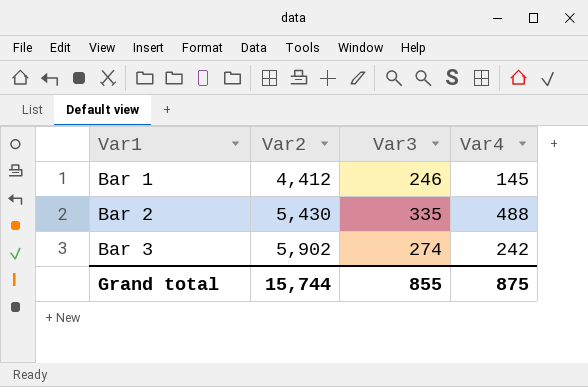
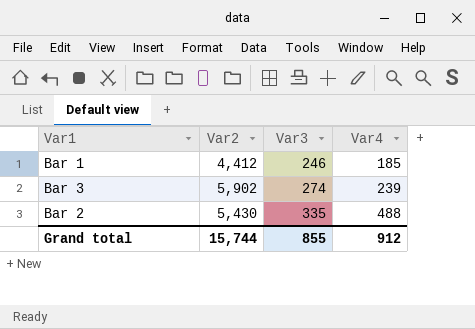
row order: Var1 ascending -> Var3 ascending
Bar 1 | Var4: 145 -> 185
Bar 3 | Var4: 242 -> 239
Grand total | Var4: 875 -> 912

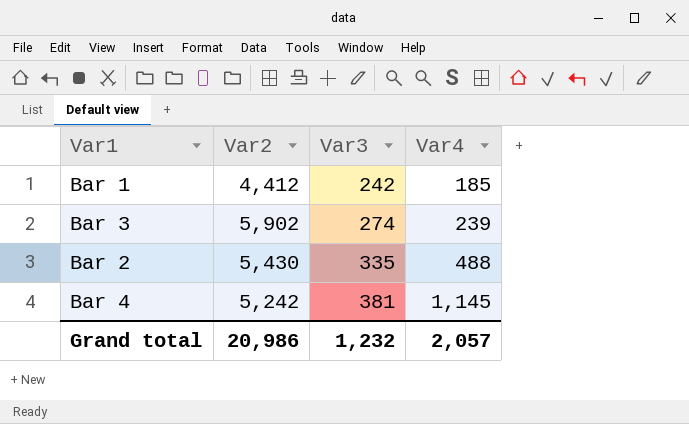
Bar 1 | Var3: 246 -> 242
row Bar 4: none -> 5,242 | 381 | 1,145
Grand total | Var2: 15,744 -> 20,986
Grand total | Var3: 855 -> 1,232
Grand total | Var4: 912 -> 2,057

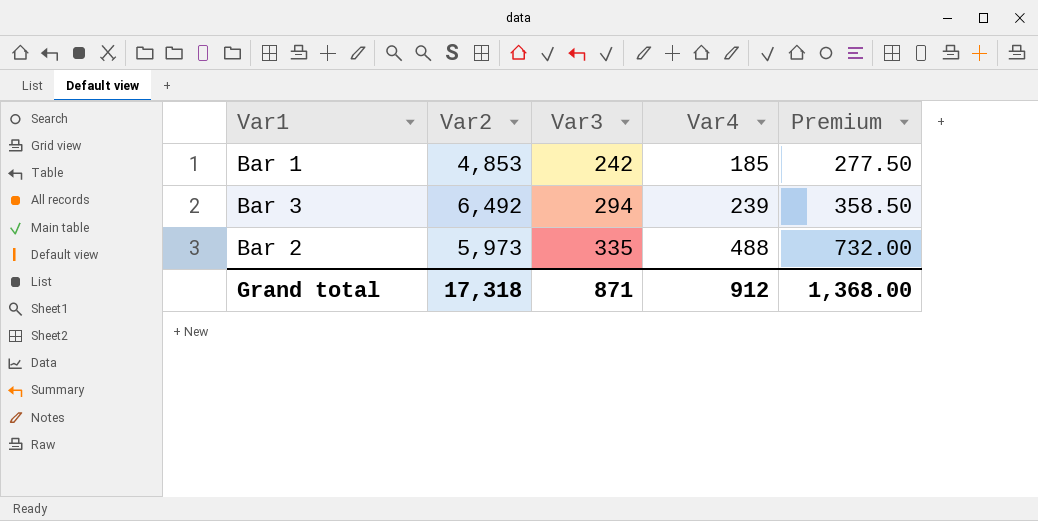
column Premium | formula: none -> [Var4] * 1.5
row Bar 4: 5,242 | 381 | 1,145 -> none
Bar 1 | Var2: 4,412 -> 4,853
Bar 3 | Var2: 5,902 -> 6,492
Bar 3 | Var3: 274 -> 294
Bar 2 | Var2: 5,430 -> 5,973
Grand total | Var2: 20,986 -> 17,318
Grand total | Var3: 1,232 -> 871
Grand total | Var4: 2,057 -> 912

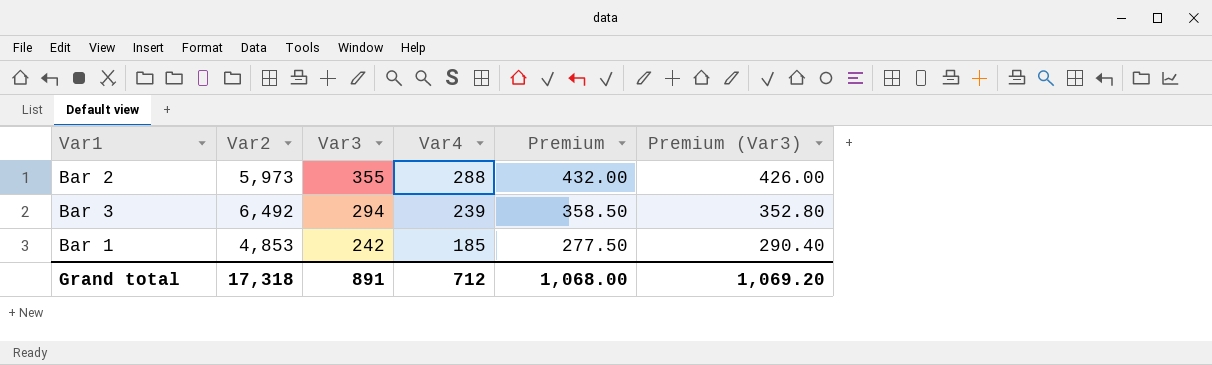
row order: Var3 ascending -> Var3 descending
column Premium (Var3) | formula: none -> [Var3] * 1.2
Bar 2 | Var3: 335 -> 355
Bar 2 | Var4: 488 -> 288
Bar 2 | Premium: 732.00 -> 432.00
Grand total | Var3: 871 -> 891
Grand total | Var4: 912 -> 712
Grand total | Premium: 1,368.00 -> 1,068.00

